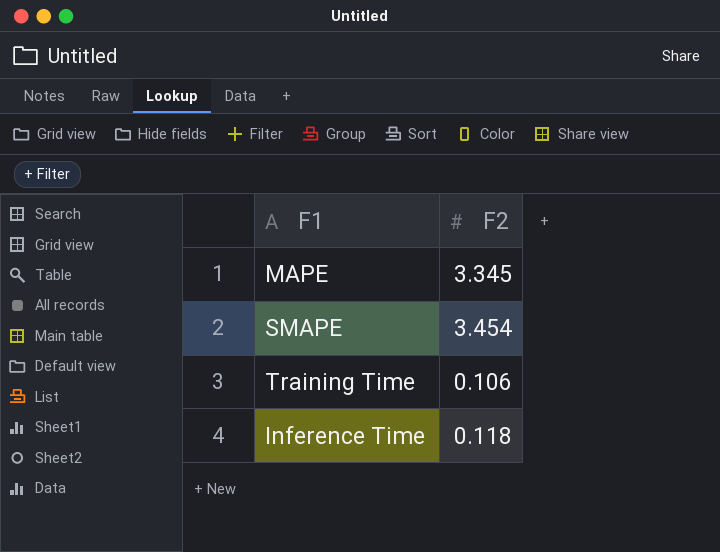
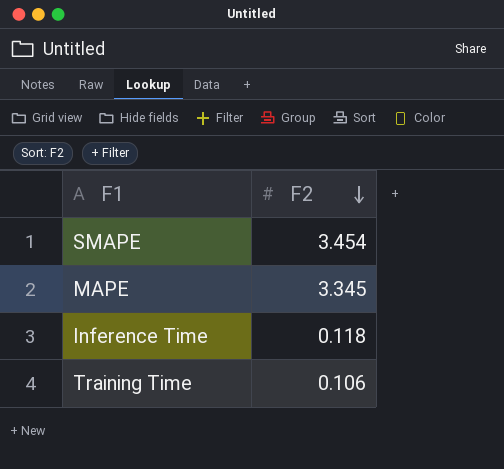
row order: none -> F2 descending

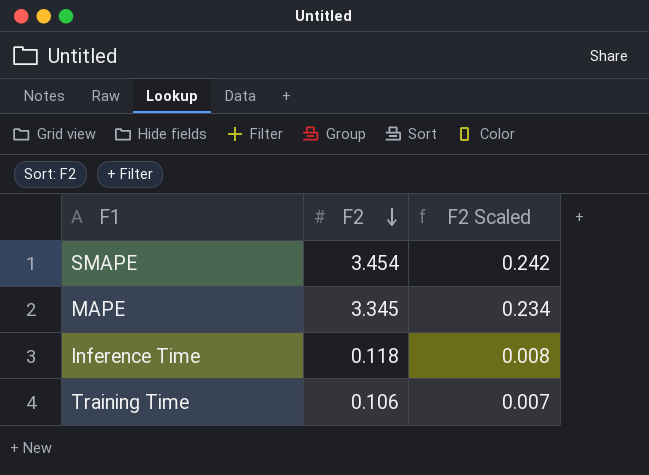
column F2 Scaled | formula: none -> [F2] * 0.07

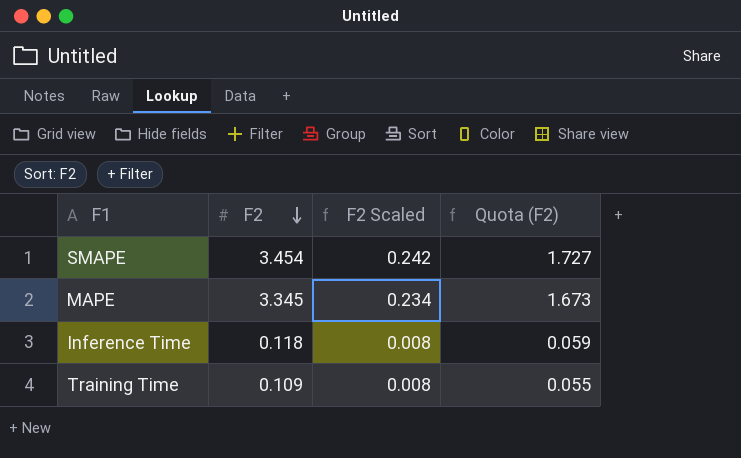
column Quota (F2) | formula: none -> [F2] * 0.5
Training Time | F2: 0.106 -> 0.109
Training Time | F2 Scaled: 0.007 -> 0.008

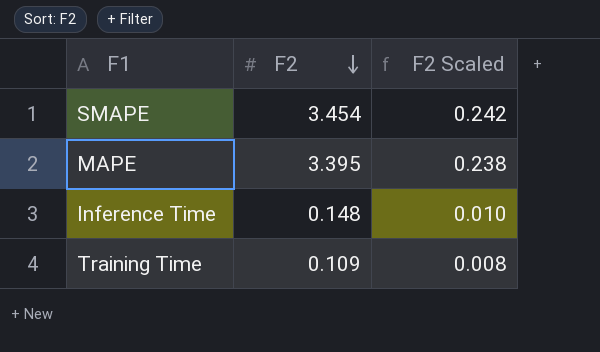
column Quota (F2) | formula: [F2] * 0.5 -> none
MAPE | F2: 3.345 -> 3.395
MAPE | F2 Scaled: 0.234 -> 0.238
Inference Time | F2: 0.118 -> 0.148
Inference Time | F2 Scaled: 0.008 -> 0.010

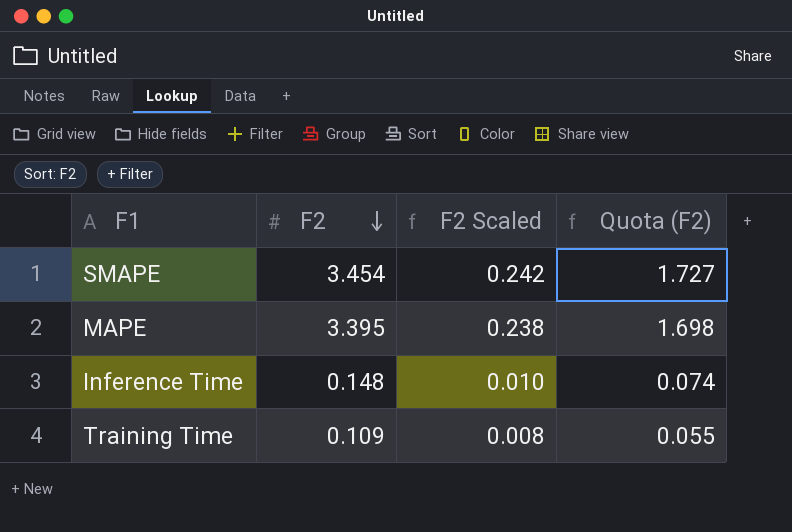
column Quota (F2) | formula: none -> [F2] * 0.5

